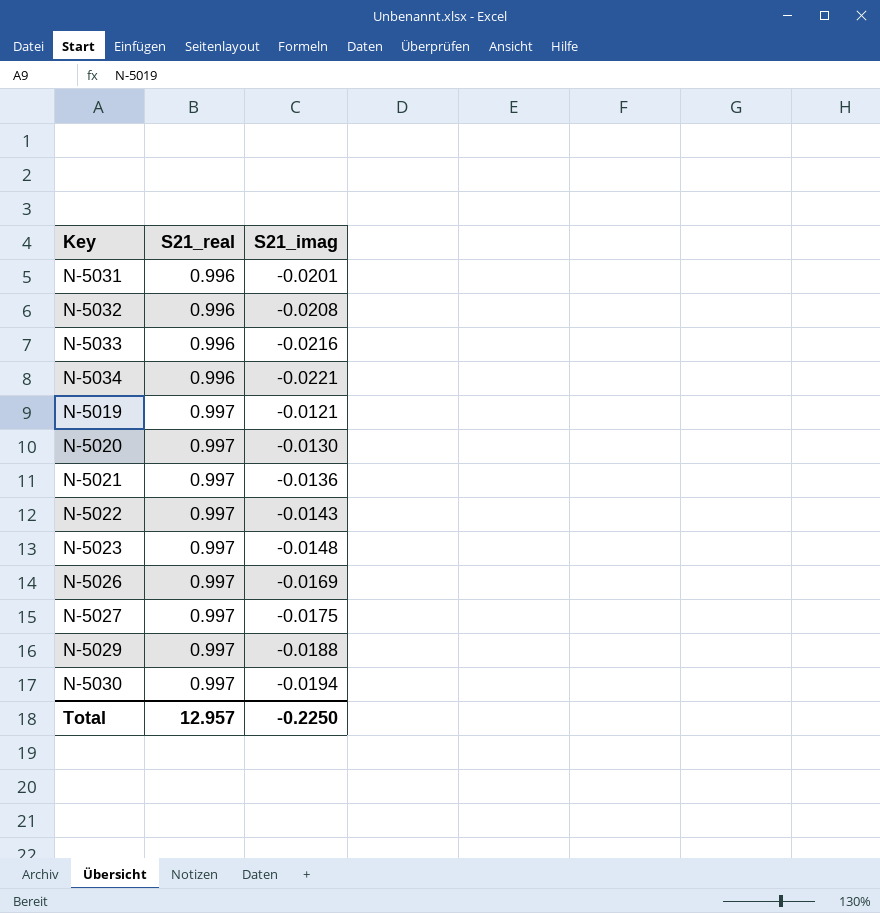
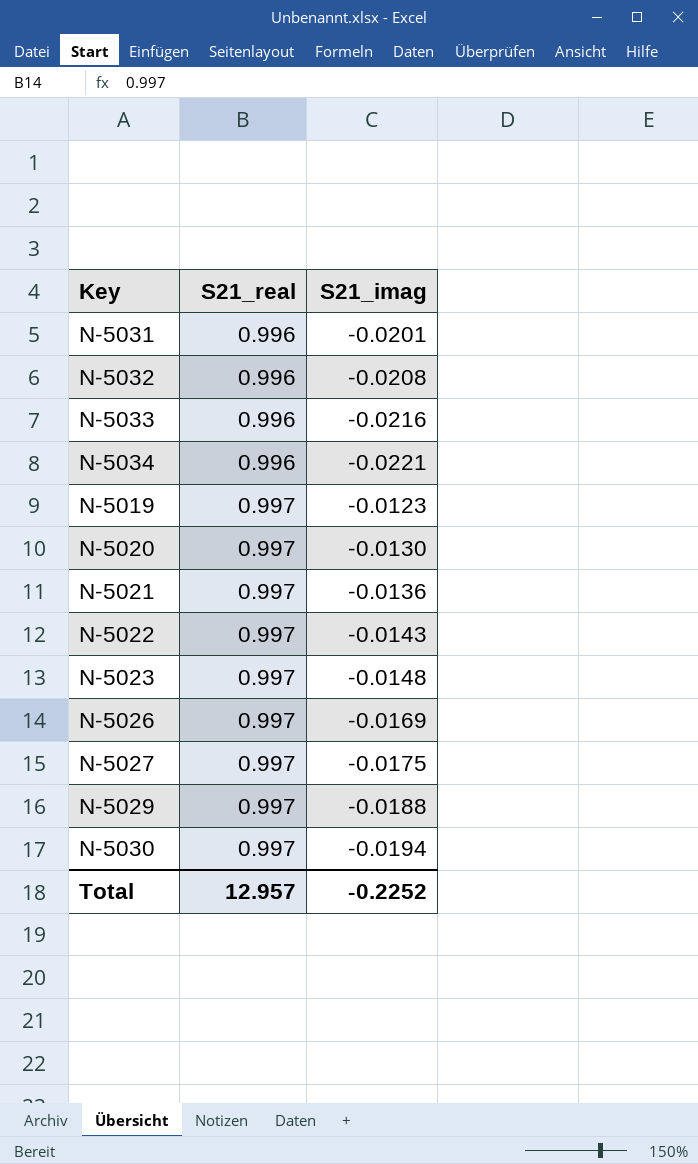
N-5019 | S21_imag: -0.0121 -> -0.0123
Total | S21_imag: -0.2250 -> -0.2252

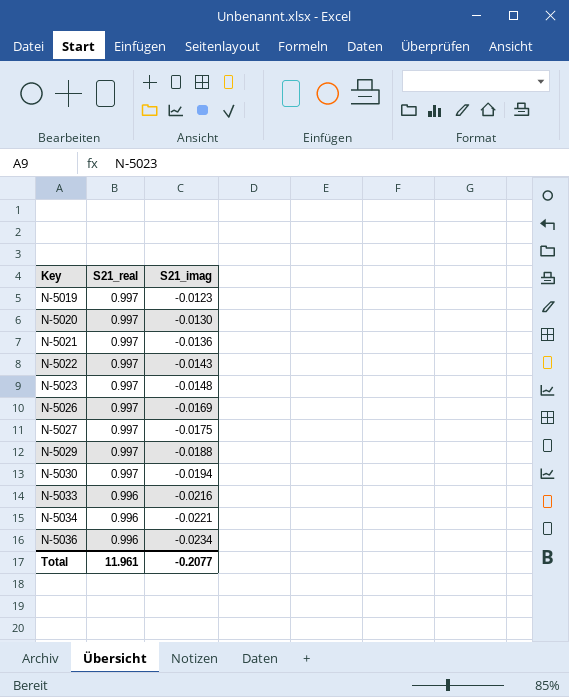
row order: S21_real ascending -> Key ascending
row N-5031: 0.996 | -0.0201 -> none
row N-5032: 0.996 | -0.0208 -> none
row N-5036: none -> 0.996 | -0.0234
Total | S21_real: 12.957 -> 11.961
Total | S21_imag: -0.2252 -> -0.2077

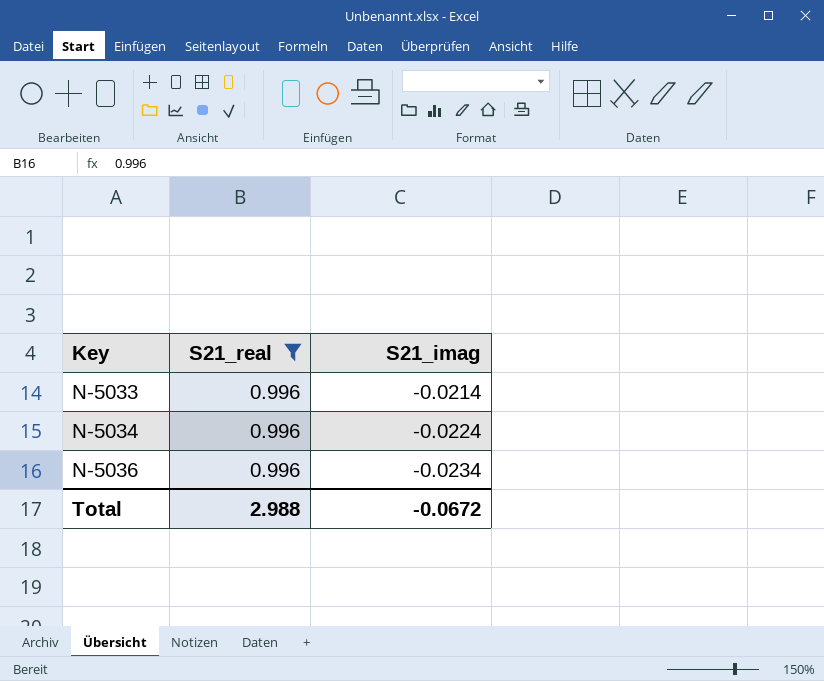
filter: none -> S21_real = 0.996
N-5033 | S21_imag: -0.0216 -> -0.0214
N-5034 | S21_imag: -0.0221 -> -0.0224
Total | S21_real: 11.961 -> 2.988
Total | S21_imag: -0.2077 -> -0.0672

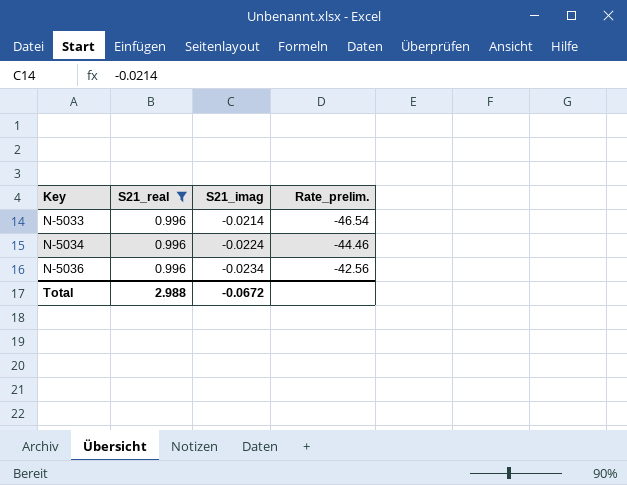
column Rate_prelim. | formula: none -> [S21_real] / [S21_imag]

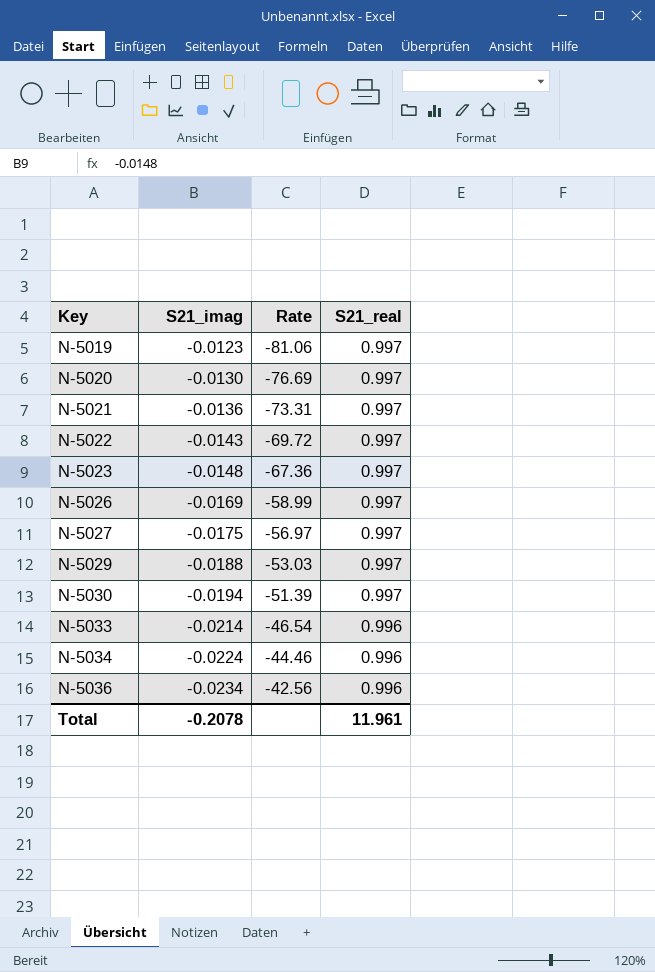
filter: S21_real = 0.996 -> none
column name: Rate_prelim. -> Rate
column S21_real | position: 2 -> 4
Total | S21_imag: -0.0672 -> -0.2078
Total | S21_real: 2.988 -> 11.961

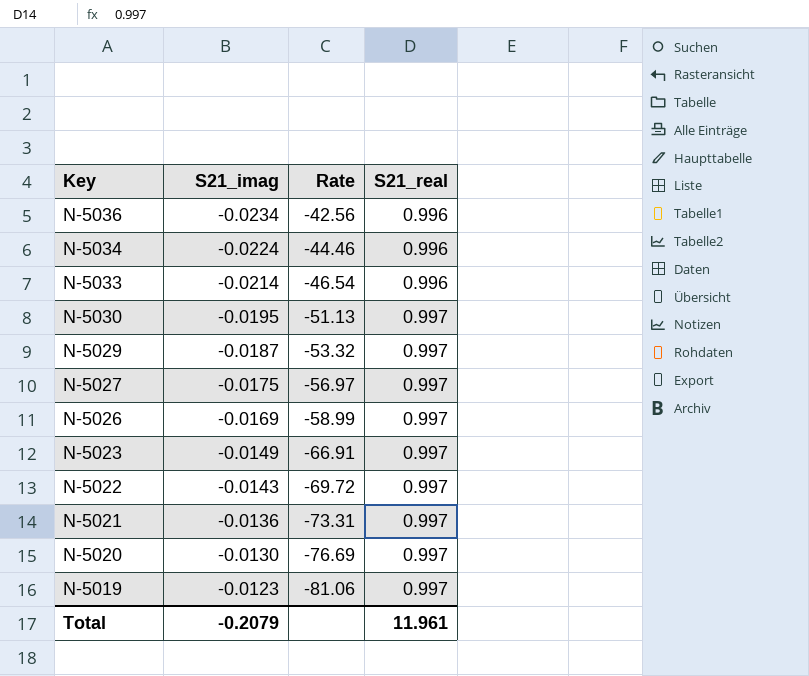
row order: Key ascending -> Key descending
N-5030 | S21_imag: -0.0194 -> -0.0195
N-5030 | Rate: -51.39 -> -51.13
N-5029 | S21_imag: -0.0188 -> -0.0187
N-5029 | Rate: -53.03 -> -53.32
N-5023 | S21_imag: -0.0148 -> -0.0149
N-5023 | Rate: -67.36 -> -66.91
Total | S21_imag: -0.2078 -> -0.2079

